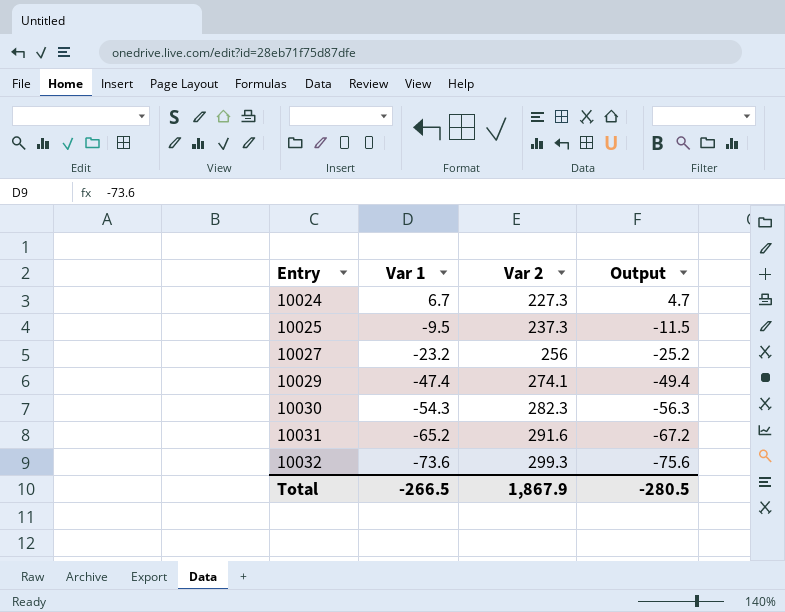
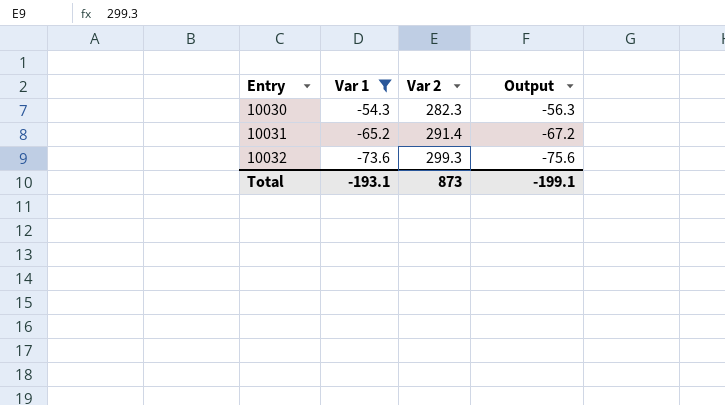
filter: none -> Var 1 <= -54.3
10031 | Var 2: 291.6 -> 291.4
Total | Var 1: -266.5 -> -193.1
Total | Var 2: 1,867.9 -> 873
Total | Output: -280.5 -> -199.1

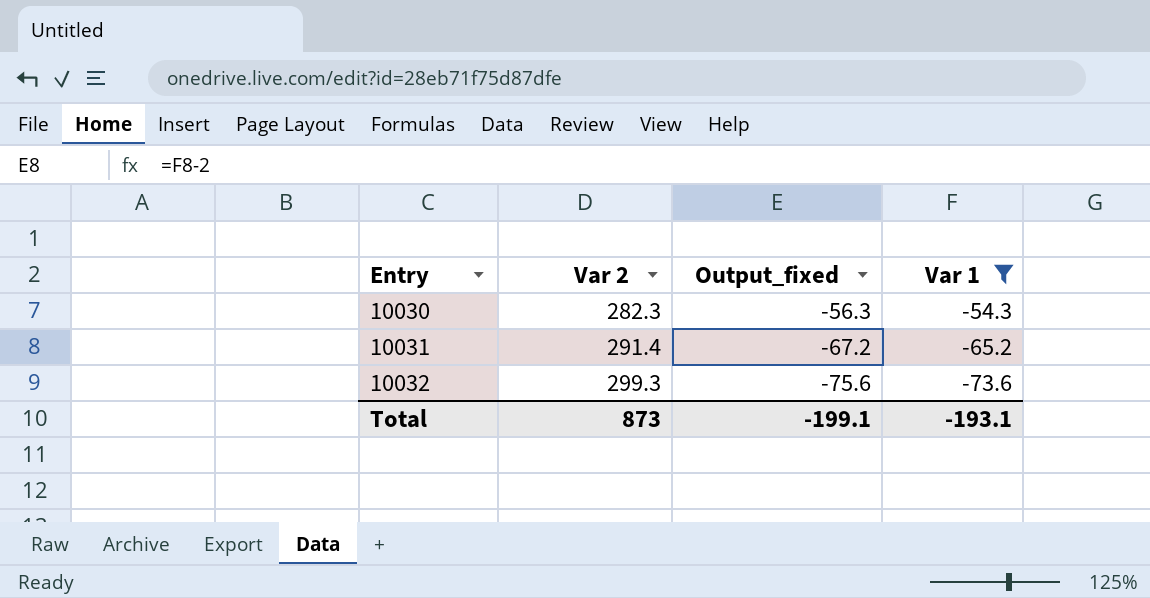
column name: Output -> Output_fixed
column Var 1 | position: 2 -> 4

